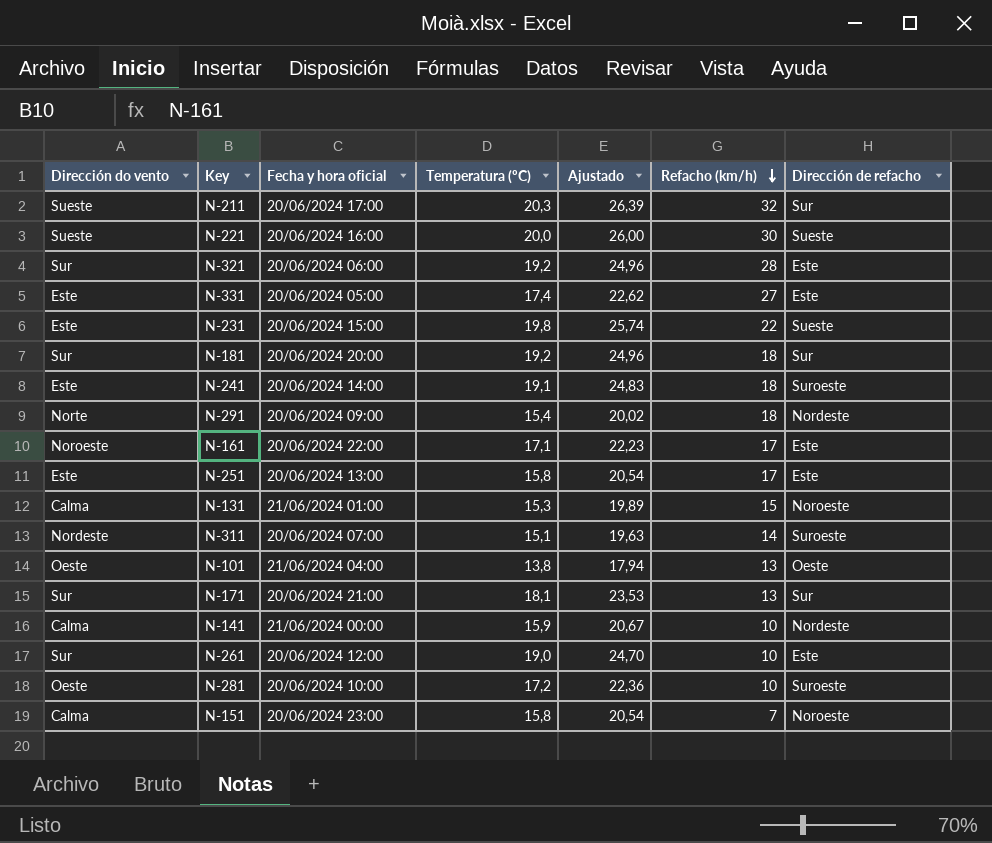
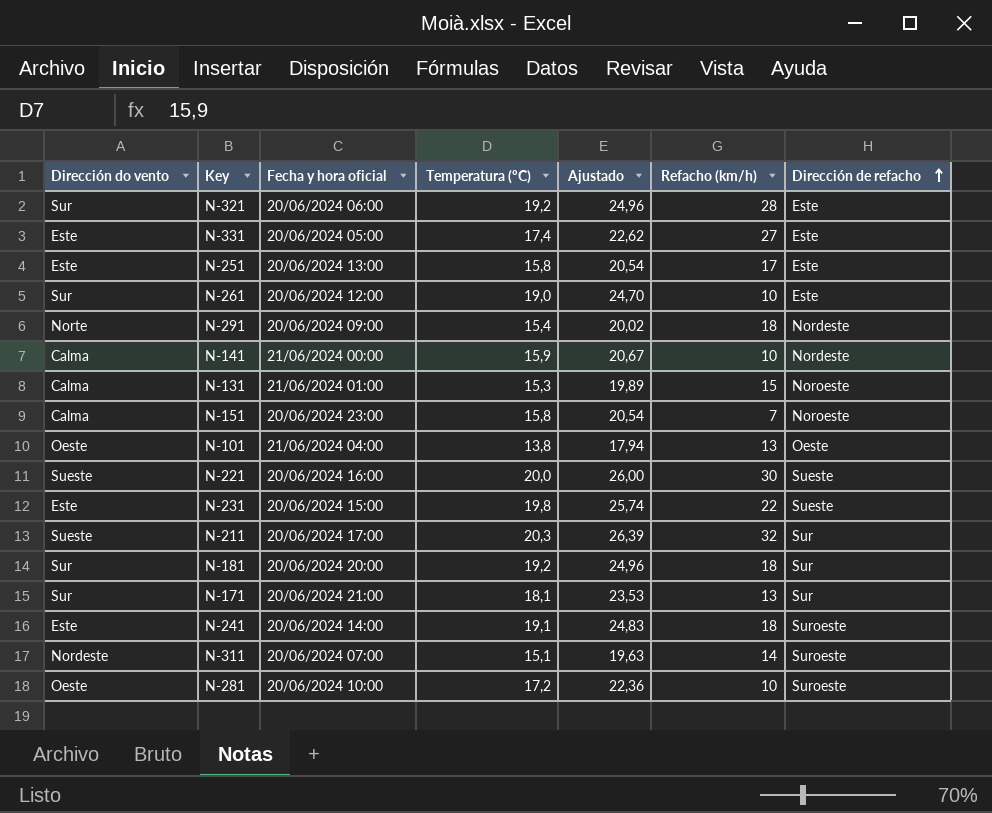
row order: Refacho (km/h) descending -> Dirección de refacho ascending
row N-161: Noroeste | 20/06/2024 22:00 | 17,1 | 22,23 | 17 | Este -> none

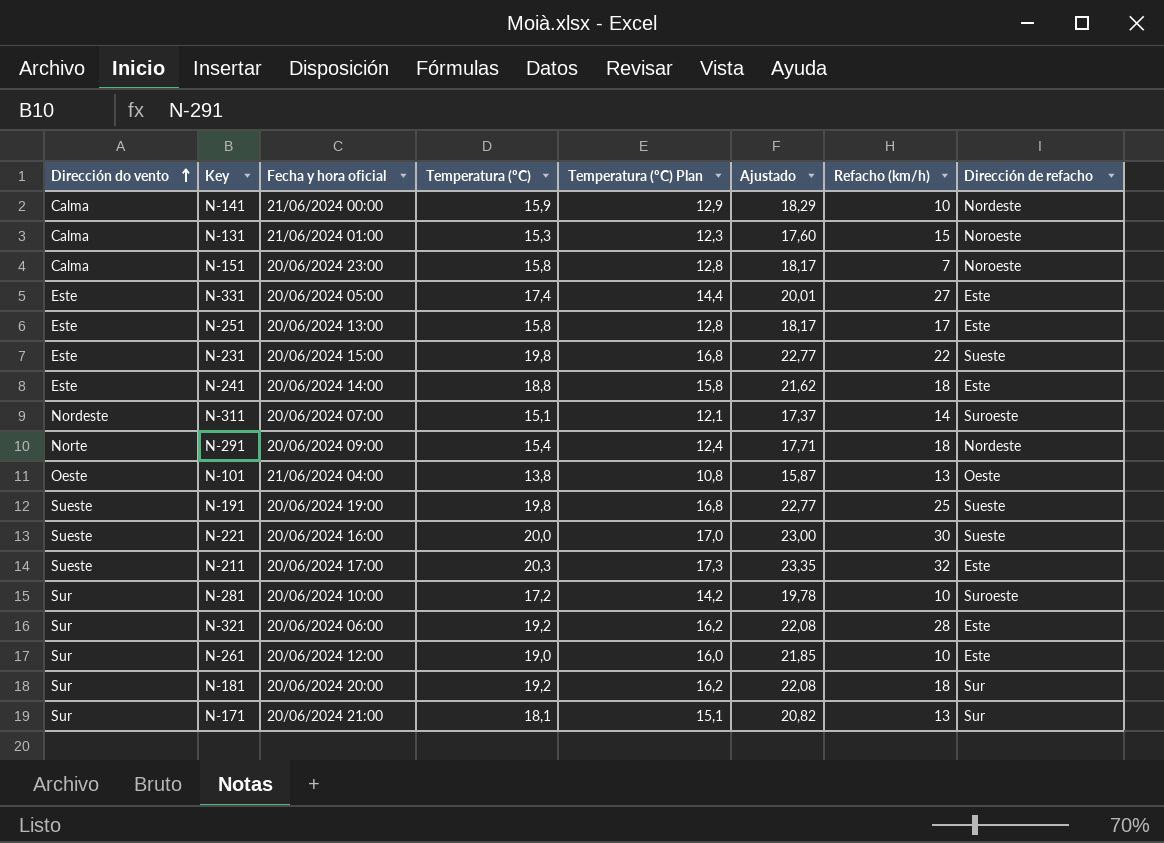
row order: Dirección de refacho ascending -> Dirección do vento ascending
column Temperatura (ºC) Plan | formula: none -> [Temperatura (ºC)] - 3
column Ajustado | formula: [Temperatura (ºC)] * 1,3 -> [Temperatura (ºC)] * 1,15
N-241 | Temperatura (ºC): 19,1 -> 18,8
N-241 | Dirección de refacho: Suroeste -> Este
row N-191: none -> Sueste | 20/06/2024 19:00 | 19,8 | 16,8 | 22,77 | 25 | Sueste
N-211 | Dirección de refacho: Sur -> Este
N-281 | Dirección do vento: Oeste -> Sur

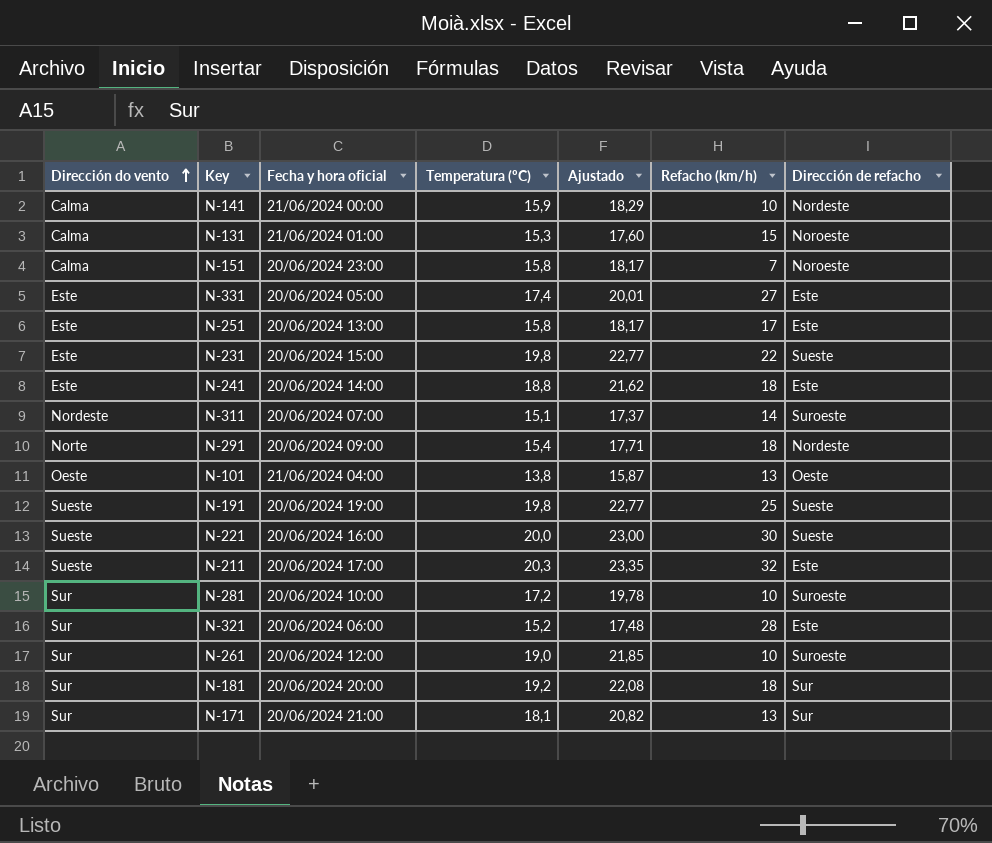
column Temperatura (ºC) Plan | formula: [Temperatura (ºC)] - 3 -> none
N-321 | Temperatura (ºC): 19,2 -> 15,2
N-321 | Ajustado: 22,08 -> 17,48
N-261 | Dirección de refacho: Este -> Suroeste

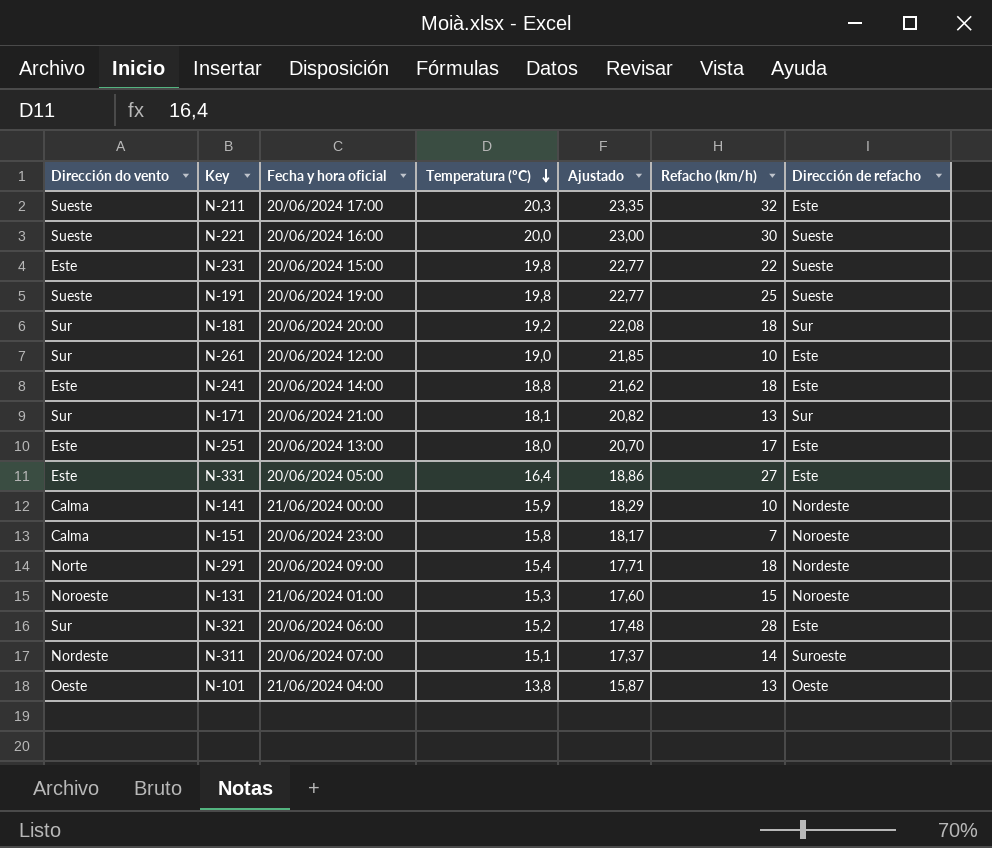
row order: Dirección do vento ascending -> Temperatura (ºC) descending
row N-281: Sur | 20/06/2024 10:00 | 17,2 | 19,78 | 10 | Suroeste -> none
N-261 | Dirección de refacho: Suroeste -> Este
N-251 | Temperatura (ºC): 15,8 -> 18,0
N-251 | Ajustado: 18,17 -> 20,70
N-331 | Temperatura (ºC): 17,4 -> 16,4
N-331 | Ajustado: 20,01 -> 18,86
N-131 | Dirección do vento: Calma -> Noroeste

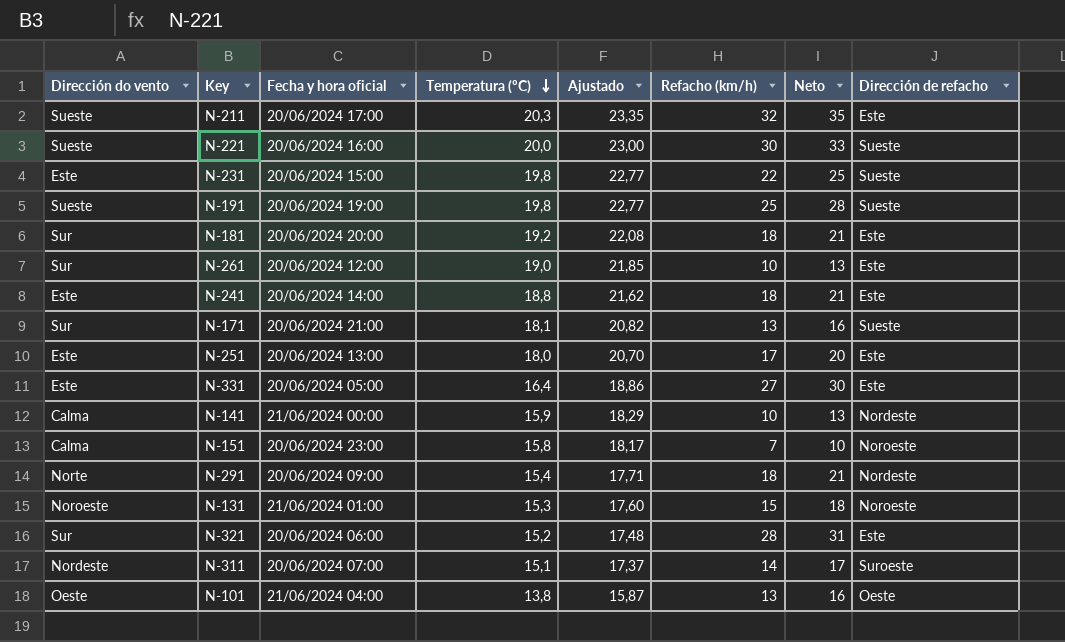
column Neto | formula: none -> [Refacho (km/h)] + 3
N-181 | Dirección de refacho: Sur -> Este
N-171 | Dirección de refacho: Sur -> Sueste

